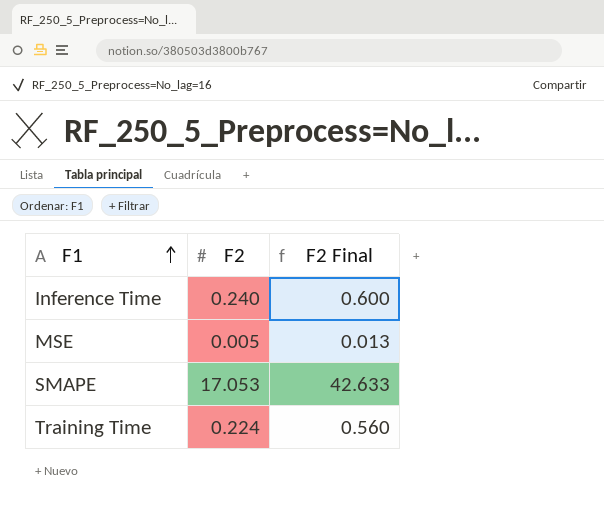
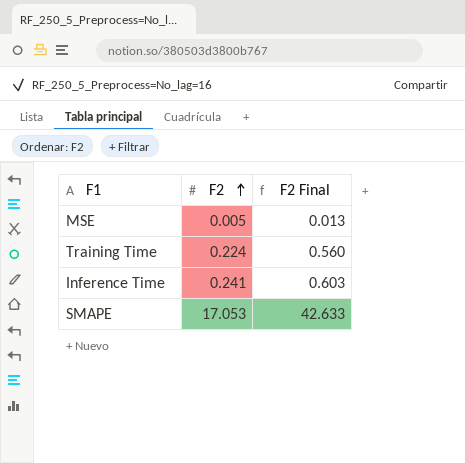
row order: F1 ascending -> F2 ascending
Inference Time | F2: 0.240 -> 0.241
Inference Time | F2 Final: 0.600 -> 0.603

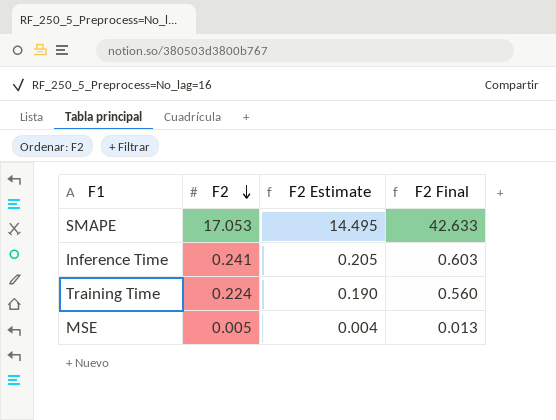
row order: F2 ascending -> F2 descending
column F2 Estimate | formula: none -> [F2] * 0.85

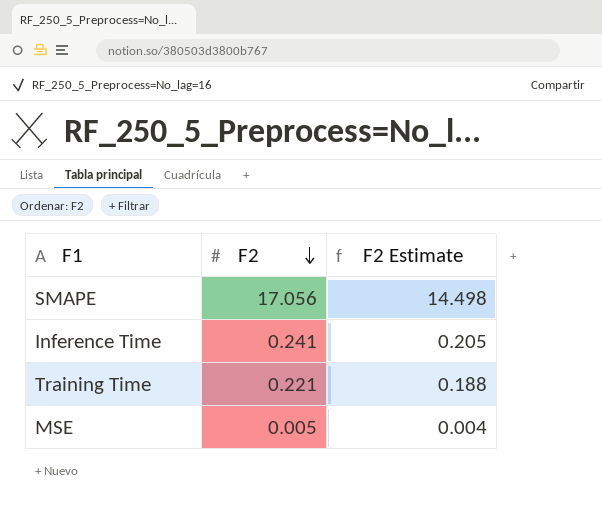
column F2 Final | formula: [F2] * 2.5 -> none
SMAPE | F2: 17.053 -> 17.056
SMAPE | F2 Estimate: 14.495 -> 14.498
Training Time | F2: 0.224 -> 0.221
Training Time | F2 Estimate: 0.190 -> 0.188

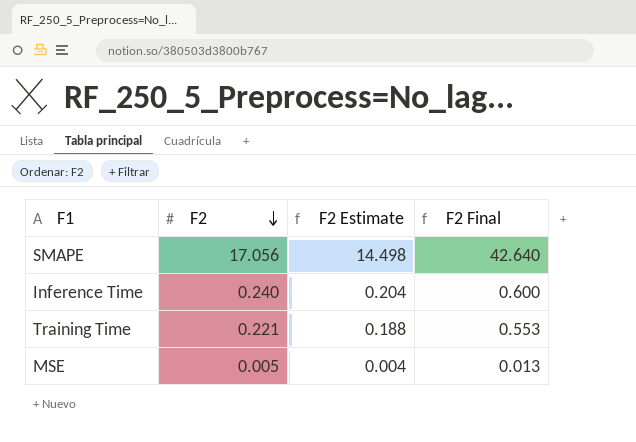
column F2 Final | formula: none -> [F2] * 2.5
Inference Time | F2: 0.241 -> 0.240
Inference Time | F2 Estimate: 0.205 -> 0.204

